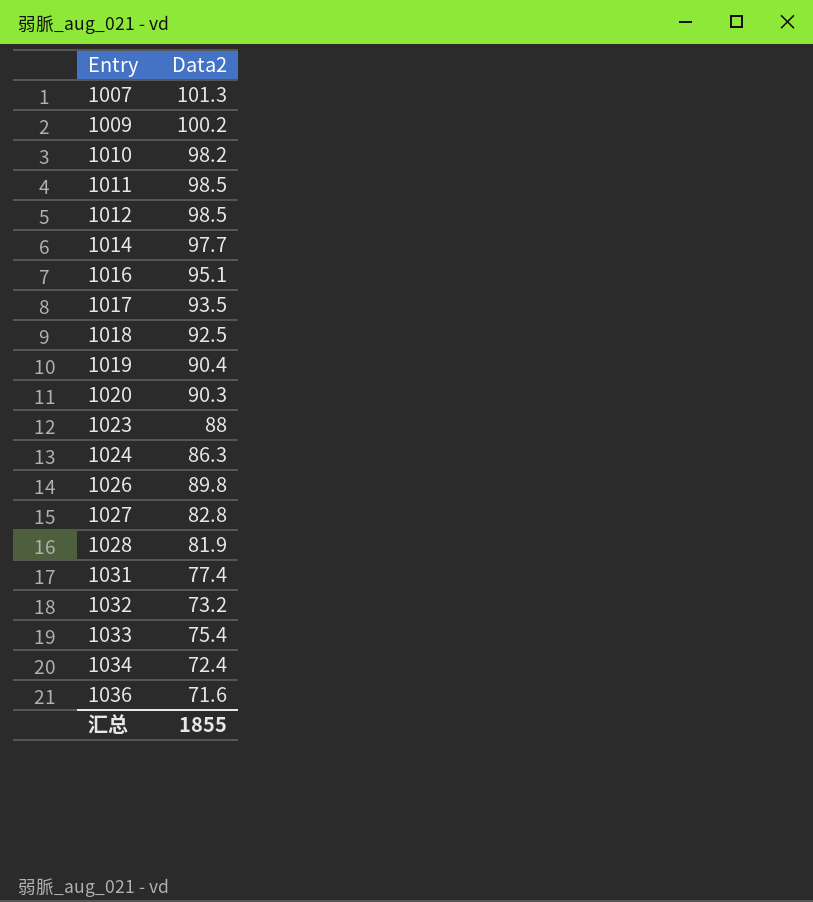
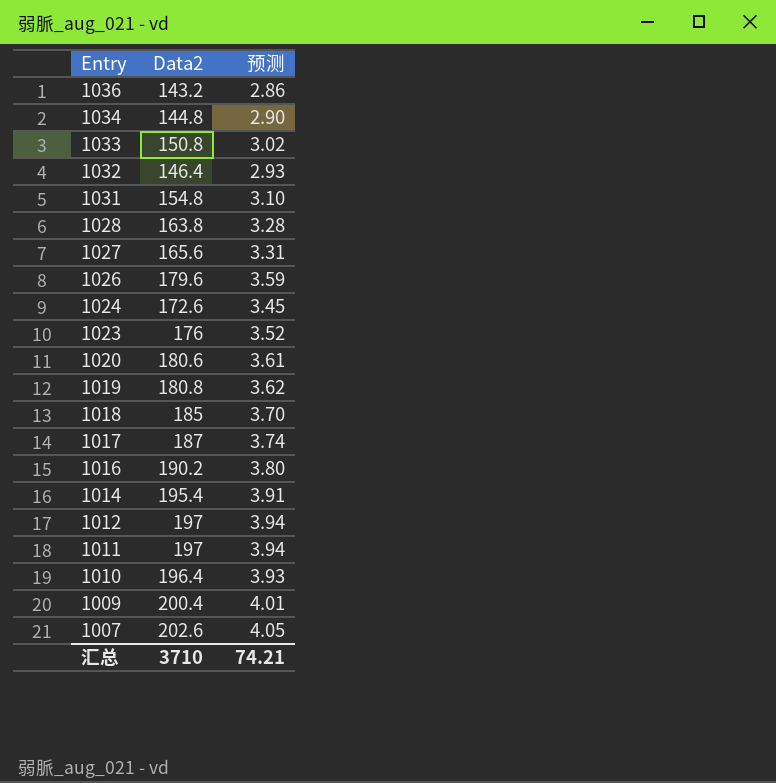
row order: Entry ascending -> Entry descending
column 预测 | formula: none -> [Data2] * 0.02
1036 | Data2: 71.6 -> 143.2
1034 | Data2: 72.4 -> 144.8
1033 | Data2: 75.4 -> 150.8
1032 | Data2: 73.2 -> 146.4
1031 | Data2: 77.4 -> 154.8
1028 | Data2: 81.9 -> 163.8
1027 | Data2: 82.8 -> 165.6
1026 | Data2: 89.8 -> 179.6
1024 | Data2: 86.3 -> 172.6
1023 | Data2: 88 -> 176
1020 | Data2: 90.3 -> 180.6
1019 | Data2: 90.4 -> 180.8
1018 | Data2: 92.5 -> 185
1017 | Data2: 93.5 -> 187
1016 | Data2: 95.1 -> 190.2
1014 | Data2: 97.7 -> 195.4
1012 | Data2: 98.5 -> 197
1011 | Data2: 98.5 -> 197
1010 | Data2: 98.2 -> 196.4
1009 | Data2: 100.2 -> 200.4
1007 | Data2: 101.3 -> 202.6
汇总 | Data2: 1855 -> 3710

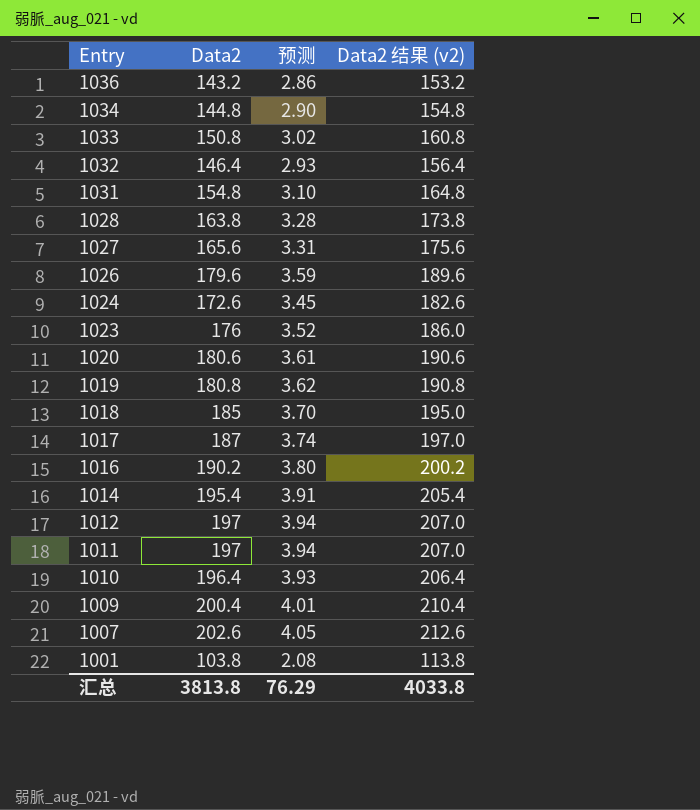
column Data2 结果 (v2) | formula: none -> [Data2] + 10
row 1001: none -> 103.8 | 2.08 | 113.8
汇总 | Data2: 3710 -> 3813.8
汇总 | 预测: 74.21 -> 76.29

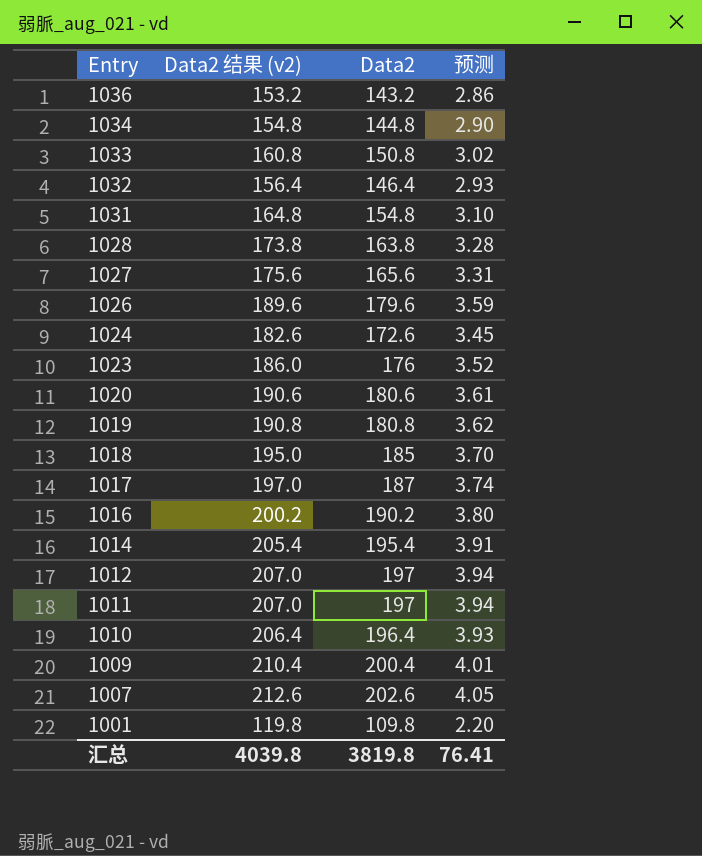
column Data2 结果 (v2) | position: 4 -> 2
1001 | Data2 结果 (v2): 113.8 -> 119.8
1001 | Data2: 103.8 -> 109.8
1001 | 预测: 2.08 -> 2.20
汇总 | Data2 结果 (v2): 4033.8 -> 4039.8
汇总 | Data2: 3813.8 -> 3819.8
汇总 | 预测: 76.29 -> 76.41

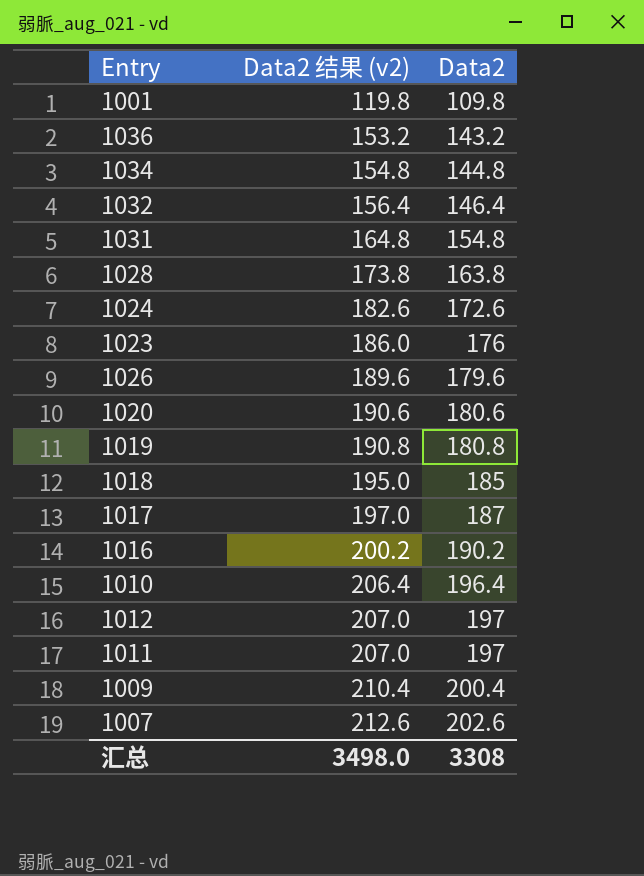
row order: Entry descending -> Data2 结果 (v2) ascending
column 预测 | formula: [Data2] * 0.02 -> none
row 1033: 160.8 | 150.8 | 3.02 -> none
row 1027: 175.6 | 165.6 | 3.31 -> none
row 1014: 205.4 | 195.4 | 3.91 -> none
汇总 | Data2 结果 (v2): 4039.8 -> 3498.0
汇总 | Data2: 3819.8 -> 3308

